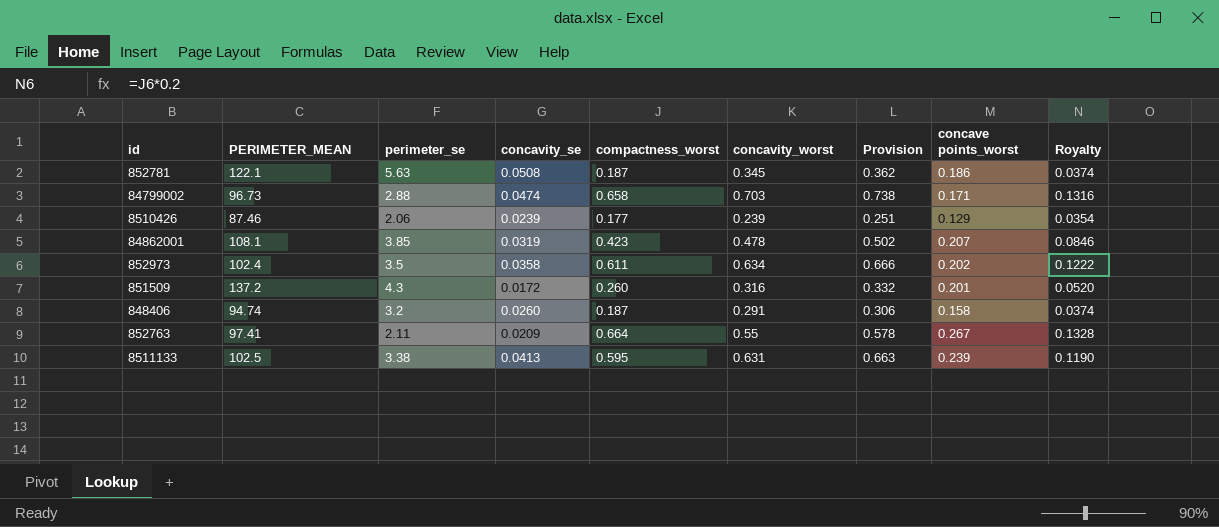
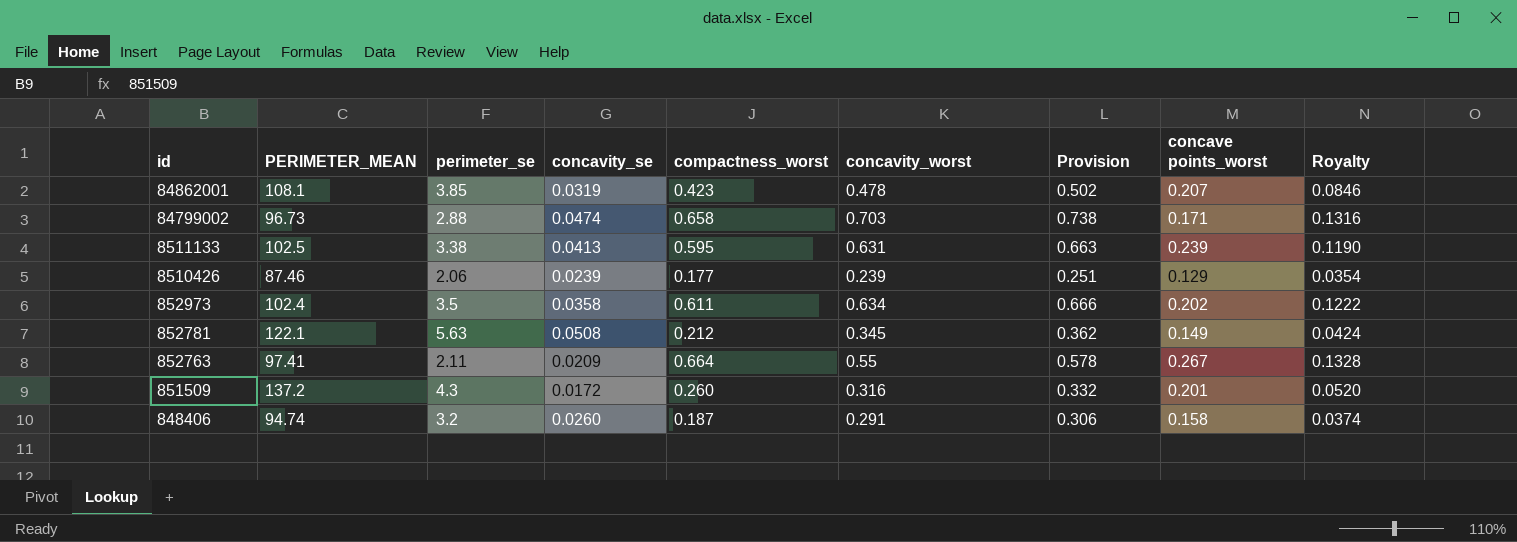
row order: none -> id descending
852781 | compactness_worst: 0.187 -> 0.212
852781 | concave points_worst: 0.186 -> 0.149
852781 | Royalty: 0.0374 -> 0.0424

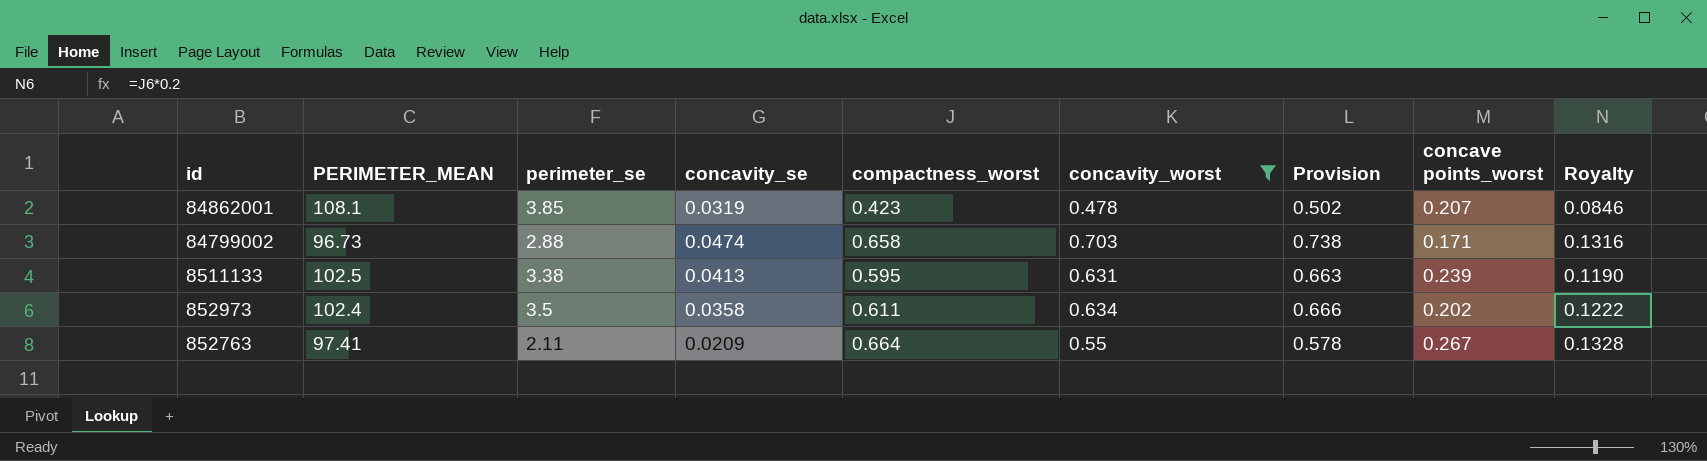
filter: none -> concavity_worst >= 0.478

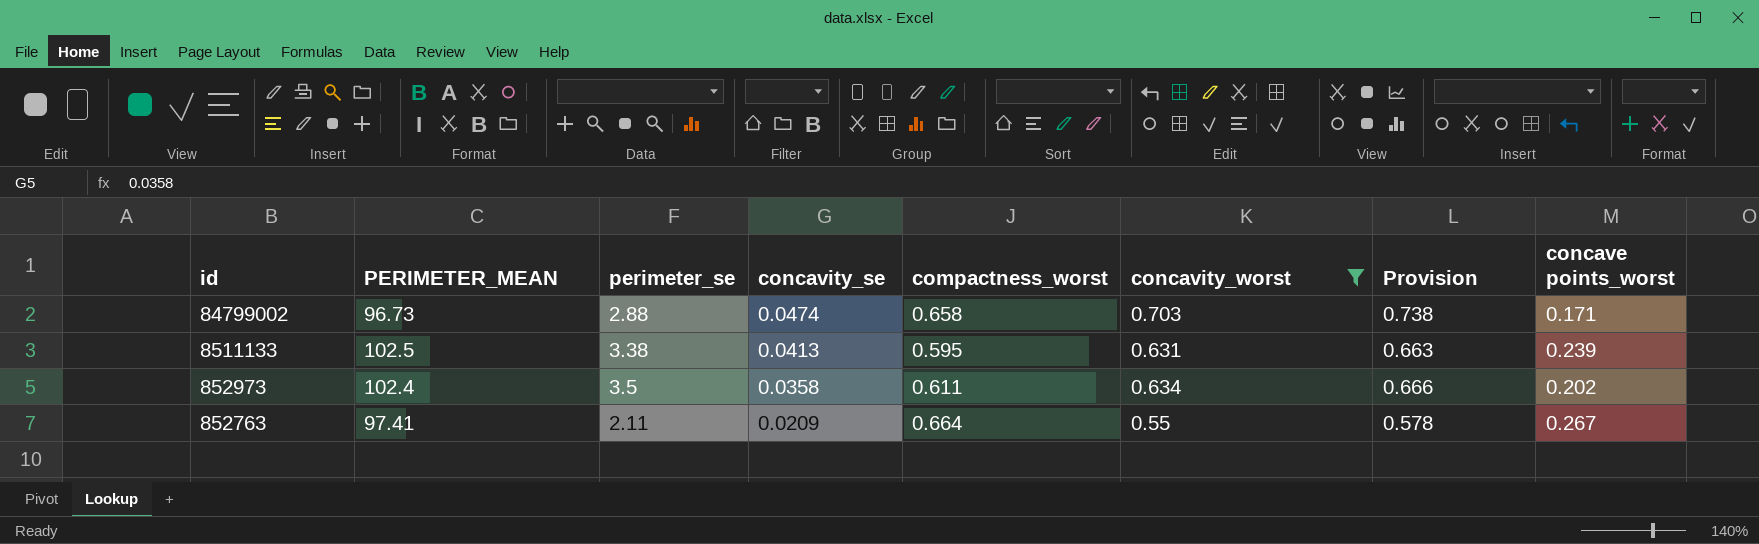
column Royalty | formula: [compactness_worst] * 0.2 -> none
row 84862001: 108.1 | 3.85 | 0.0319 | 0.423 | 0.478 | 0.502 | 0.207 | 0.0846 -> none

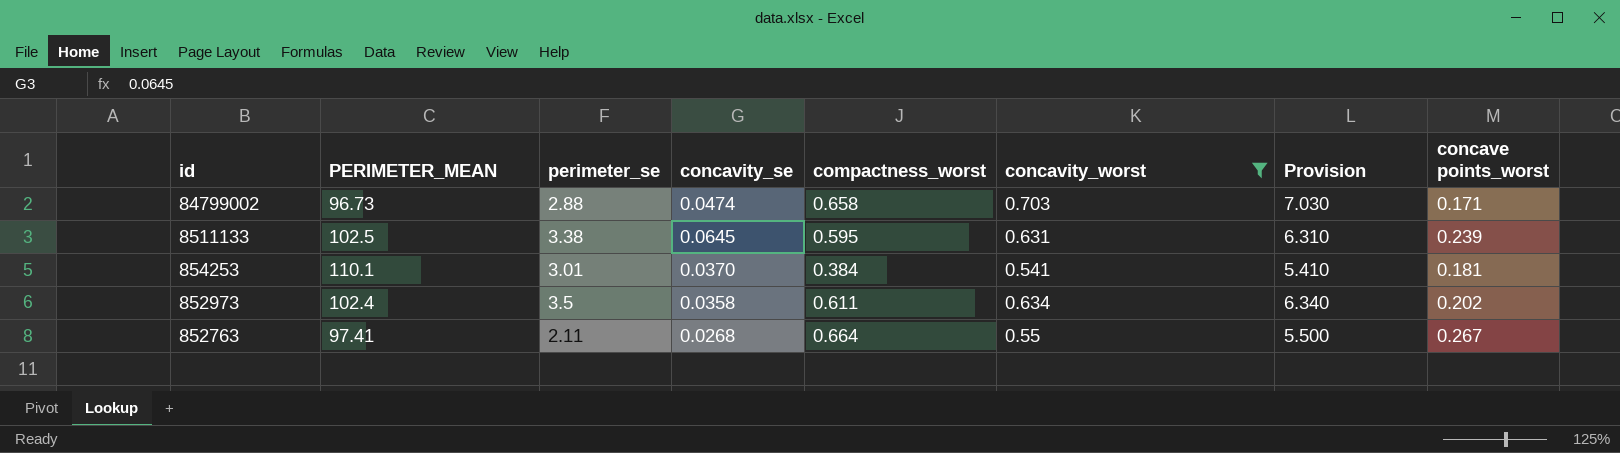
column Provision | formula: [concavity_worst] * 1.05 -> [concavity_worst] * 10
8511133 | concavity_se: 0.0413 -> 0.0645
row 854253: none -> 110.1 | 3.01 | 0.0370 | 0.384 | 0.541 | 5.410 | 0.181
852763 | concavity_se: 0.0209 -> 0.0268

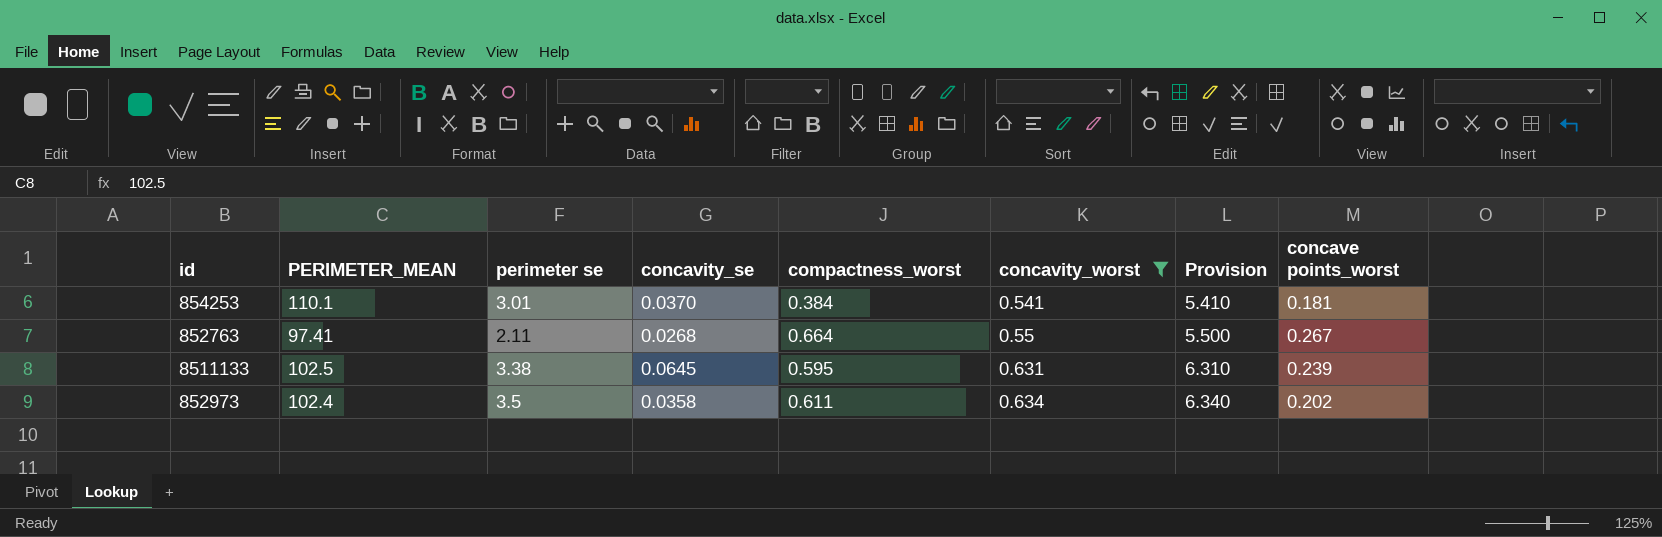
row order: id descending -> concavity_worst ascending
column name: perimeter_se -> perimeter se
row 84799002: 96.73 | 2.88 | 0.0474 | 0.658 | 0.703 | 7.030 | 0.171 -> none

